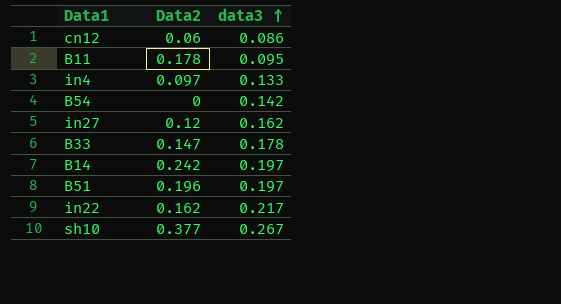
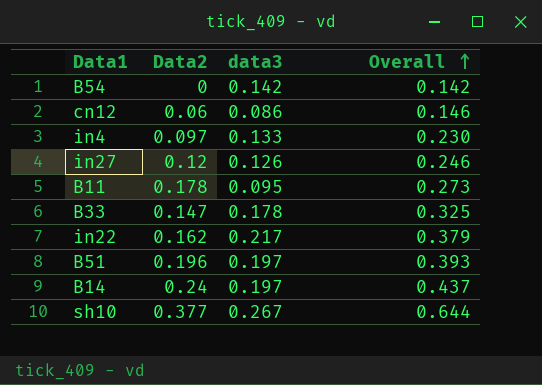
row order: data3 ascending -> Overall ascending
column Overall | formula: none -> [Data2] + [data3]
in27 | data3: 0.162 -> 0.126
B14 | Data2: 0.242 -> 0.24

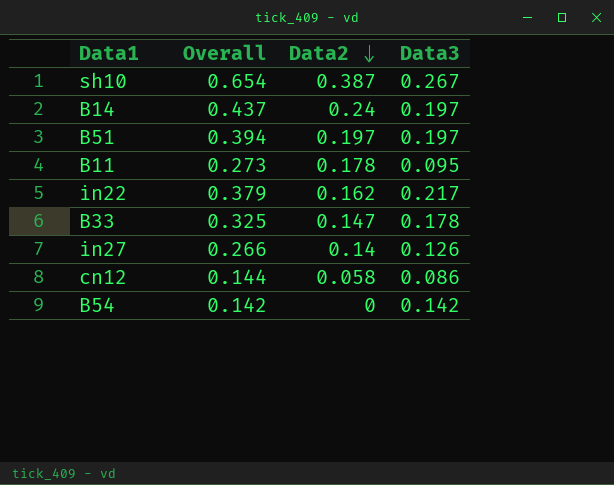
row order: Overall ascending -> Data2 descending
column Overall | position: 4 -> 2
column name: data3 -> Data3
row in4: 0.097 | 0.133 | 0.230 -> none
sh10 | Overall: 0.644 -> 0.654
sh10 | Data2: 0.377 -> 0.387
B51 | Overall: 0.393 -> 0.394
B51 | Data2: 0.196 -> 0.197
in27 | Overall: 0.246 -> 0.266
in27 | Data2: 0.12 -> 0.14
cn12 | Overall: 0.146 -> 0.144
cn12 | Data2: 0.06 -> 0.058

